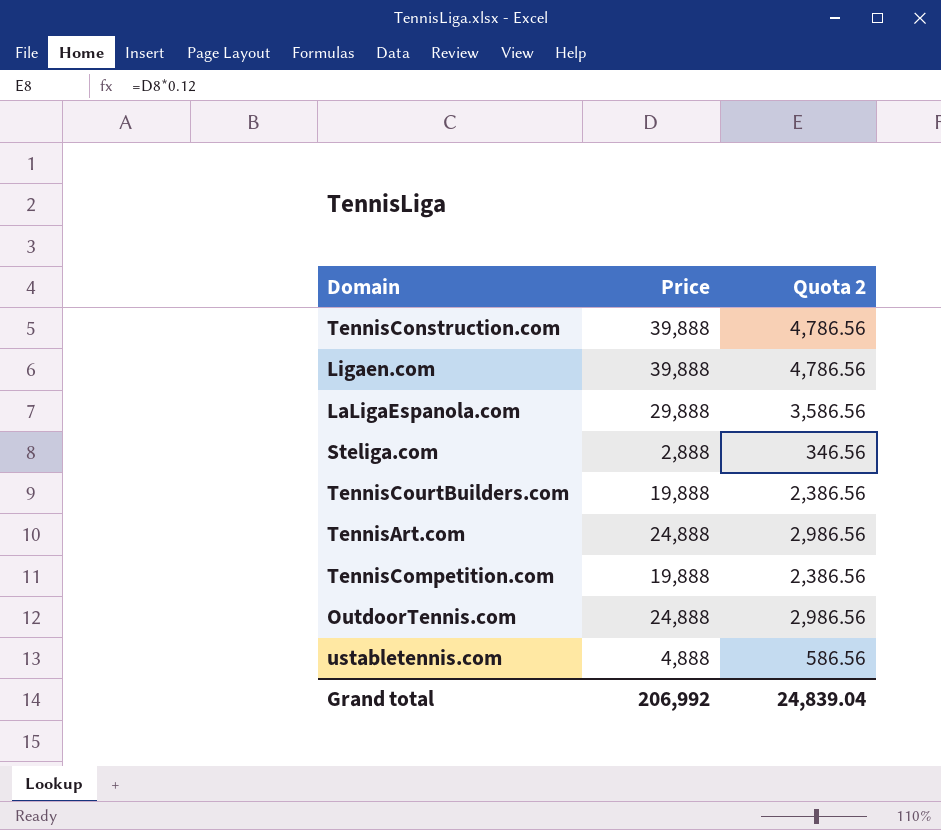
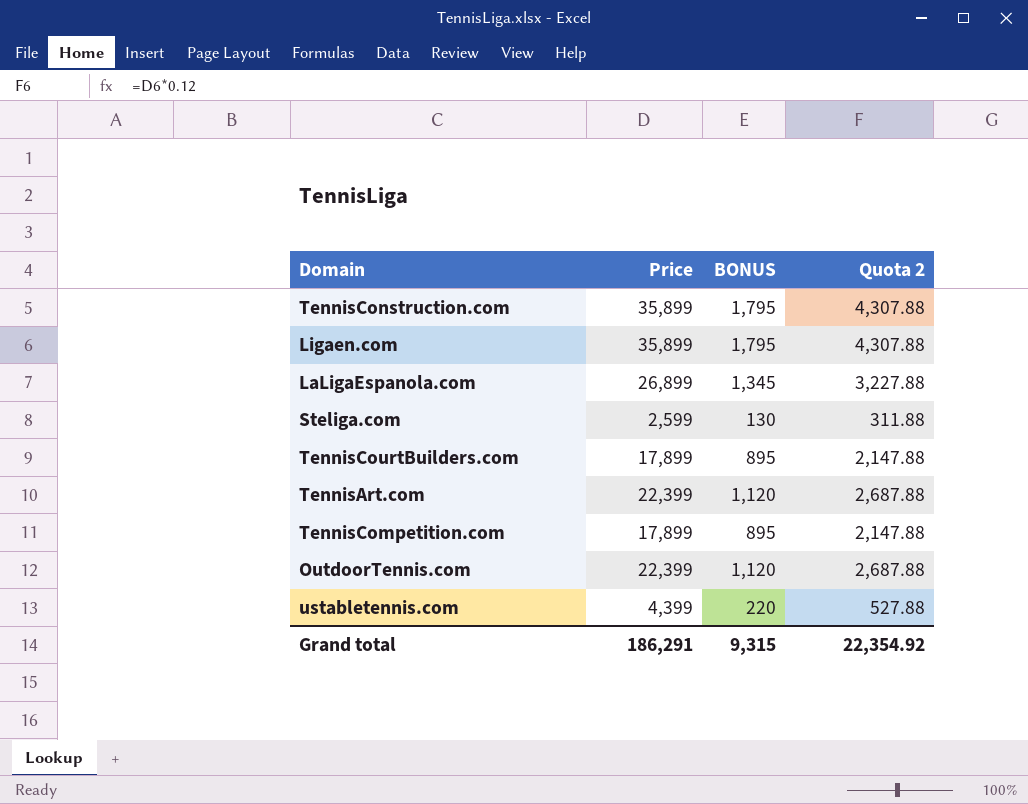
column BONUS | formula: none -> [Price] * 0.05
TennisConstruction.com | Price: 39,888 -> 35,899
TennisConstruction.com | Quota 2: 4,786.56 -> 4,307.88
Ligaen.com | Price: 39,888 -> 35,899
Ligaen.com | Quota 2: 4,786.56 -> 4,307.88
LaLigaEspanola.com | Price: 29,888 -> 26,899
LaLigaEspanola.com | Quota 2: 3,586.56 -> 3,227.88
Steliga.com | Price: 2,888 -> 2,599
Steliga.com | Quota 2: 346.56 -> 311.88
TennisCourtBuilders.com | Price: 19,888 -> 17,899
TennisCourtBuilders.com | Quota 2: 2,386.56 -> 2,147.88
TennisArt.com | Price: 24,888 -> 22,399
TennisArt.com | Quota 2: 2,986.56 -> 2,687.88
TennisCompetition.com | Price: 19,888 -> 17,899
TennisCompetition.com | Quota 2: 2,386.56 -> 2,147.88
OutdoorTennis.com | Price: 24,888 -> 22,399
OutdoorTennis.com | Quota 2: 2,986.56 -> 2,687.88
ustabletennis.com | Price: 4,888 -> 4,399
ustabletennis.com | Quota 2: 586.56 -> 527.88
Grand total | Price: 206,992 -> 186,291
Grand total | Quota 2: 24,839.04 -> 22,354.92

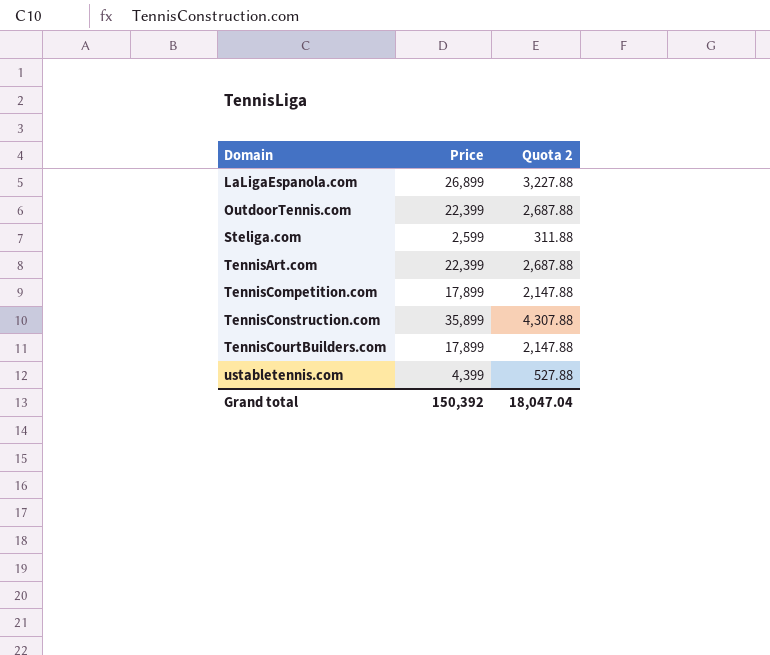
row order: none -> Domain ascending
column BONUS | formula: [Price] * 0.05 -> none
row Ligaen.com: 35,899 | 1,795 | 4,307.88 -> none
Grand total | Price: 186,291 -> 150,392
Grand total | Quota 2: 22,354.92 -> 18,047.04

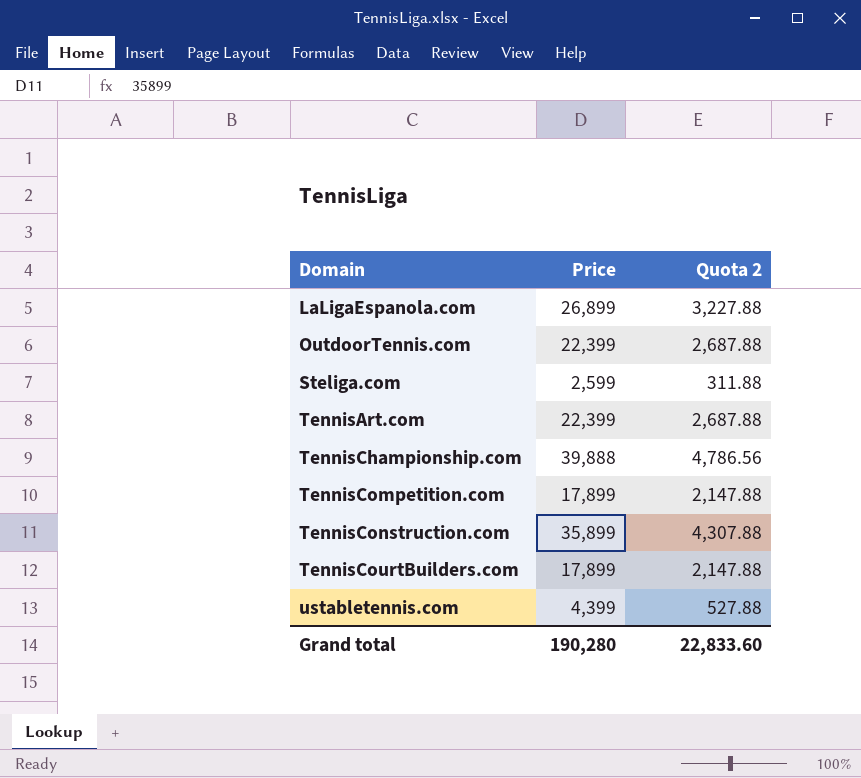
row TennisChampionship.com: none -> 39,888 | 4,786.56
Grand total | Price: 150,392 -> 190,280
Grand total | Quota 2: 18,047.04 -> 22,833.60

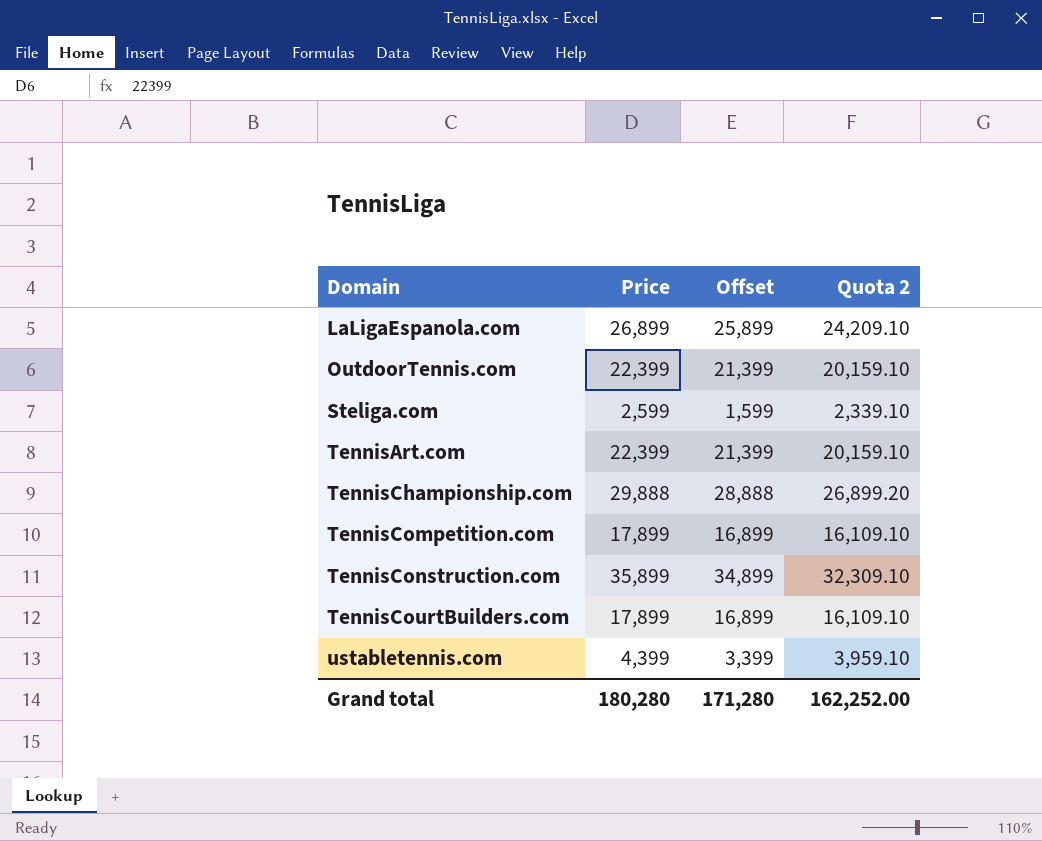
column Offset | formula: none -> [Price] - 1000
column Quota 2 | formula: [Price] * 0.12 -> [Price] * 0.9
TennisChampionship.com | Price: 39,888 -> 29,888
Grand total | Price: 190,280 -> 180,280
Grand total | Quota 2: 22,833.60 -> 162,252.00

